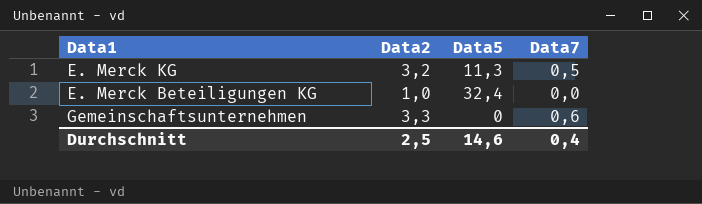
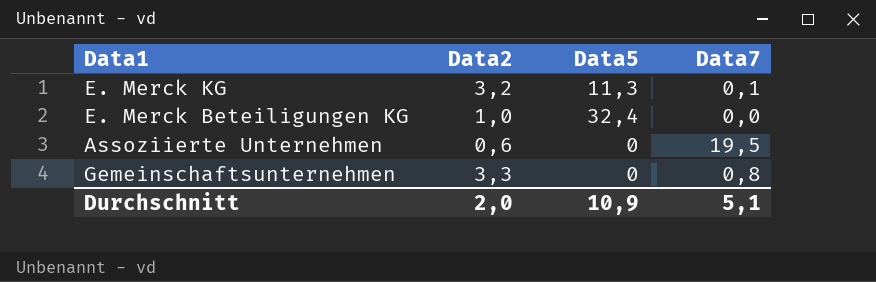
E. Merck KG | Data7: 0,5 -> 0,1
row Assoziierte Unternehmen: none -> 0,6 | 0 | 19,5
Gemeinschaftsunternehmen | Data7: 0,6 -> 0,8
Durchschnitt | Data2: 2,5 -> 2,0
Durchschnitt | Data5: 14,6 -> 10,9
Durchschnitt | Data7: 0,4 -> 5,1

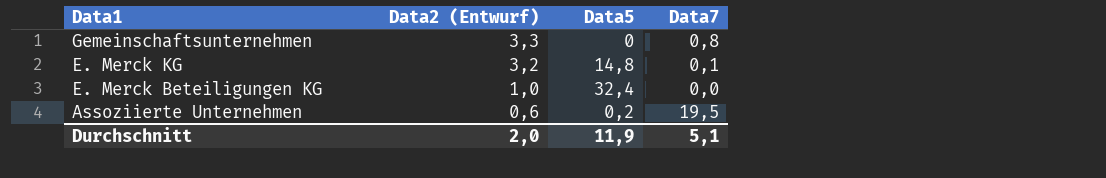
row order: none -> Data1 descending
column name: Data2 -> Data2 (Entwurf)
E. Merck KG | Data5: 11,3 -> 14,8
Assoziierte Unternehmen | Data5: 0 -> 0,2
Durchschnitt | Data5: 10,9 -> 11,9

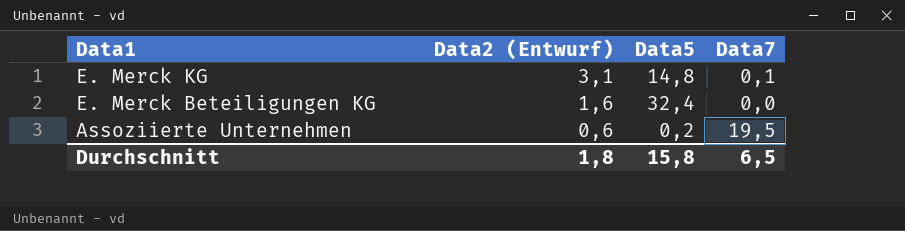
row Gemeinschaftsunternehmen: 3,3 | 0 | 0,8 -> none
E. Merck KG | Data2 (Entwurf): 3,2 -> 3,1
E. Merck Beteiligungen KG | Data2 (Entwurf): 1,0 -> 1,6
Durchschnitt | Data2 (Entwurf): 2,0 -> 1,8
Durchschnitt | Data5: 11,9 -> 15,8
Durchschnitt | Data7: 5,1 -> 6,5

